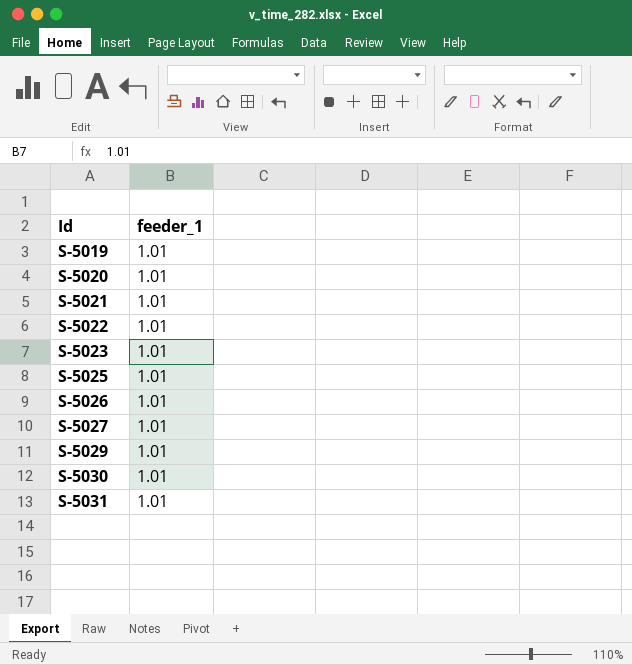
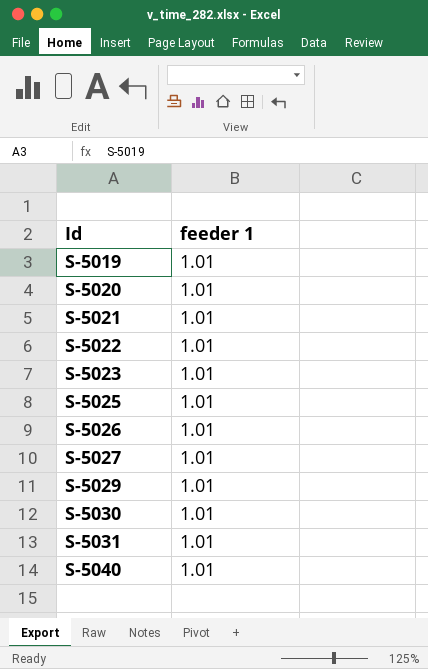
column name: feeder_1 -> feeder 1
row S-5040: none -> 1.01

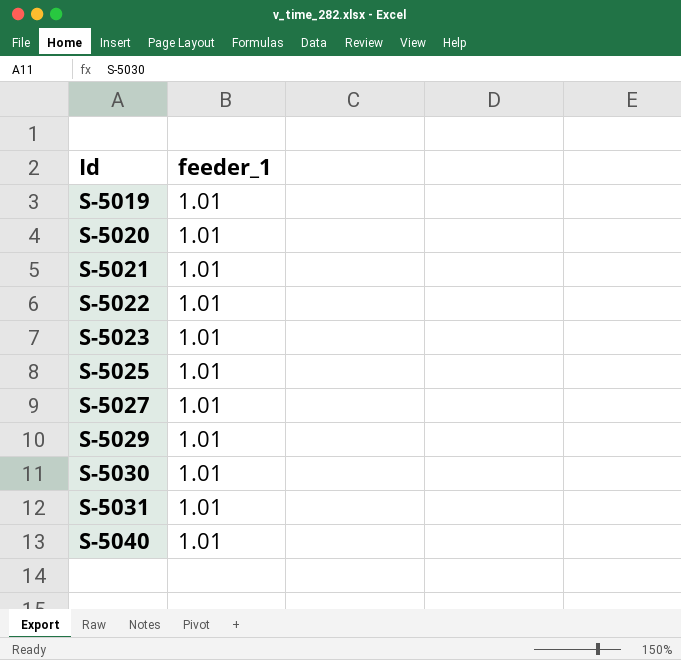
column name: feeder 1 -> feeder_1
row S-5026: 1.01 -> none

